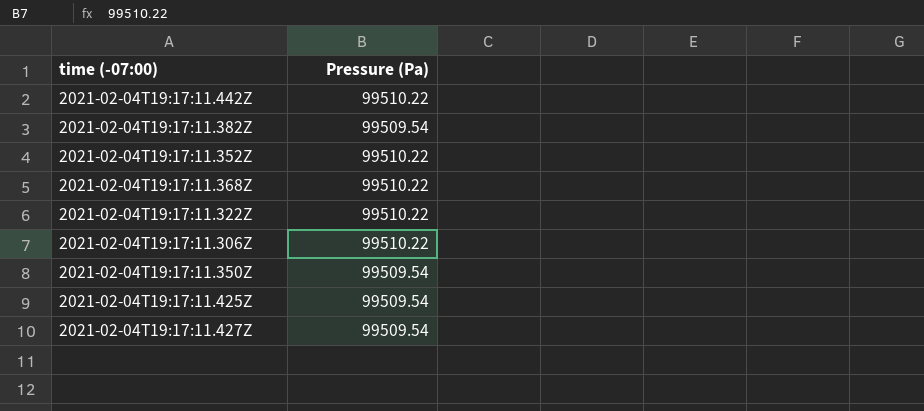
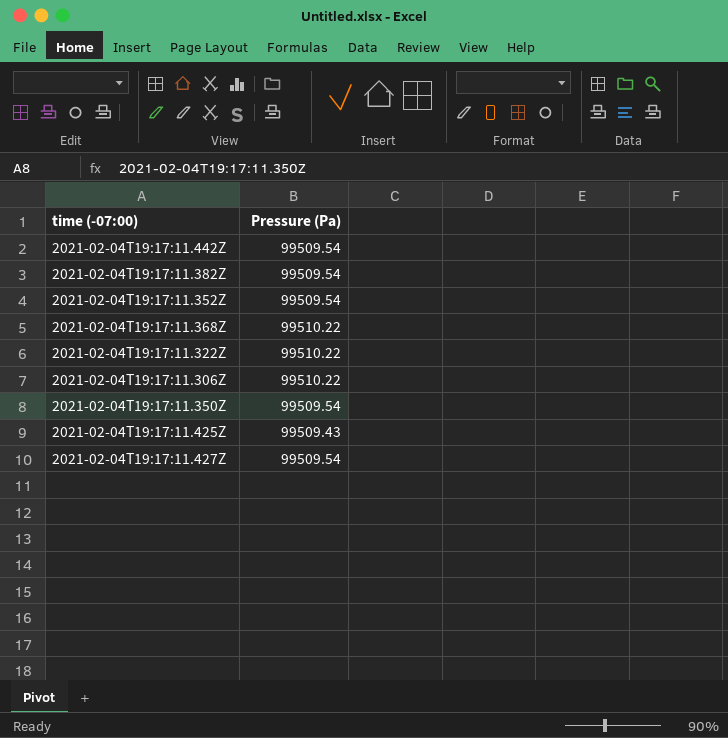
2021-02-04T19:17:11.442Z | Pressure (Pa): 99510.22 -> 99509.54
2021-02-04T19:17:11.352Z | Pressure (Pa): 99510.22 -> 99509.54
2021-02-04T19:17:11.425Z | Pressure (Pa): 99509.54 -> 99509.43

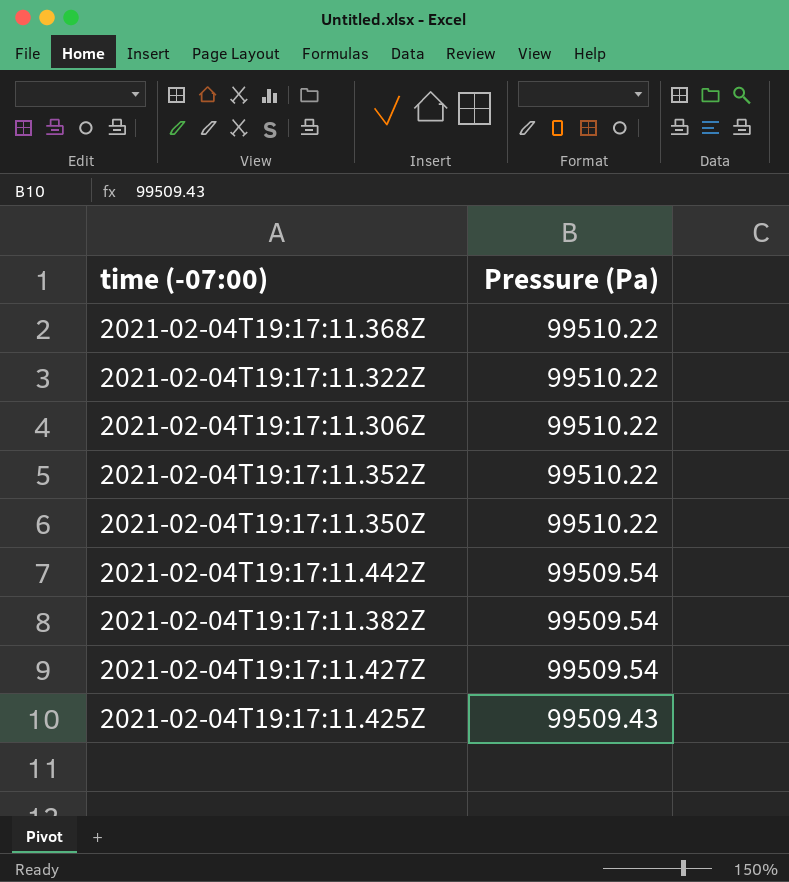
row order: none -> Pressure (Pa) descending
2021-02-04T19:17:11.352Z | Pressure (Pa): 99509.54 -> 99510.22
2021-02-04T19:17:11.350Z | Pressure (Pa): 99509.54 -> 99510.22

